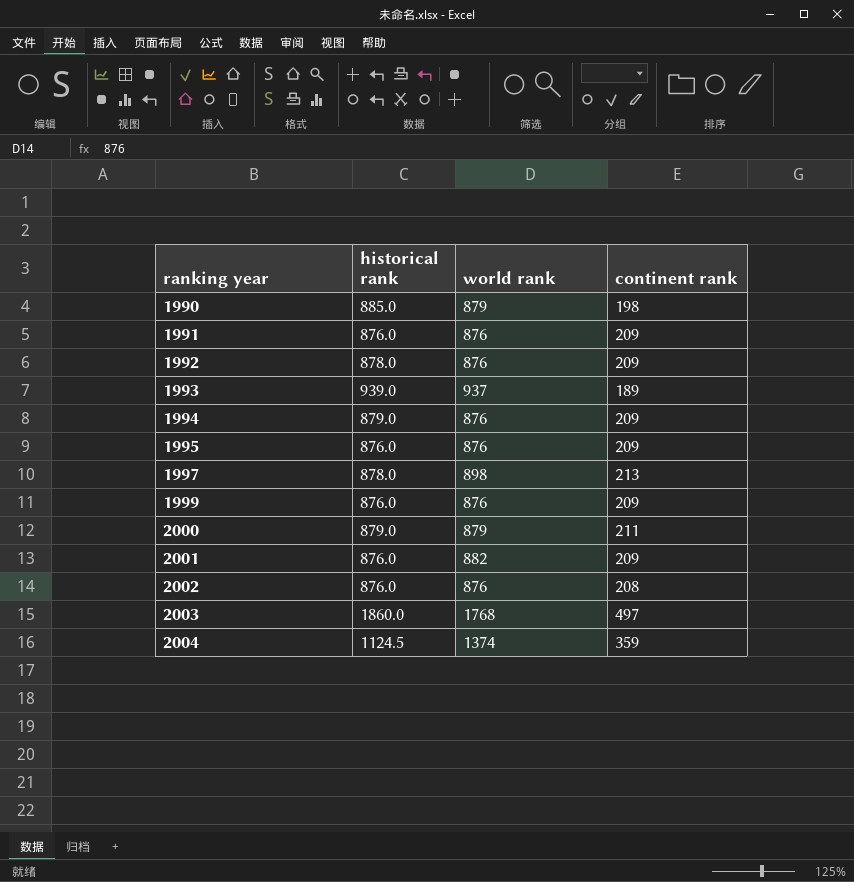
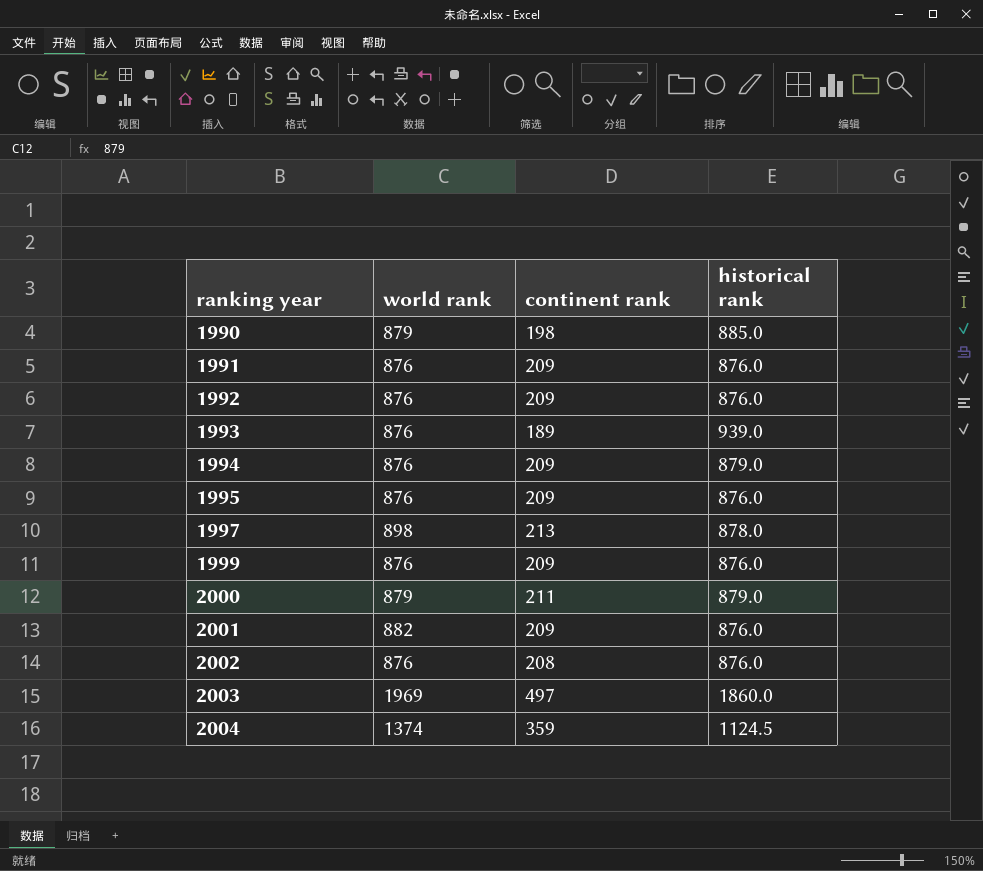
column historical rank | position: 2 -> 4
1992 | historical rank: 878.0 -> 876.0
1993 | world rank: 937 -> 876
2003 | world rank: 1768 -> 1969

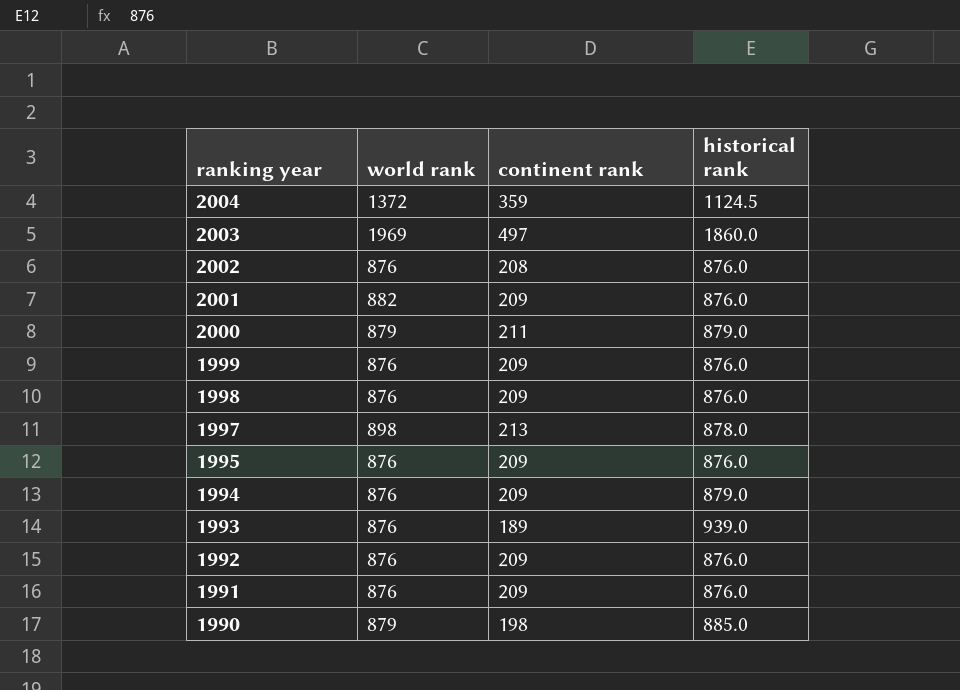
row order: ranking year ascending -> ranking year descending
2004 | world rank: 1374 -> 1372
row 1998: none -> 876 | 209 | 876.0

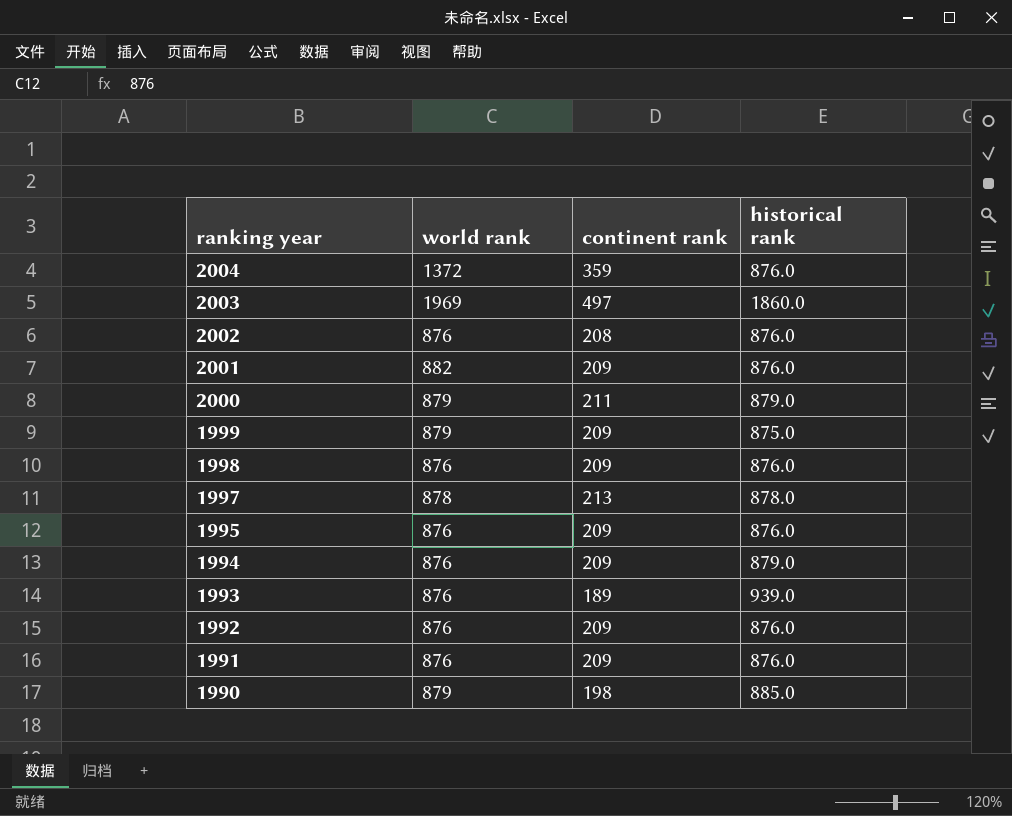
2004 | historical rank: 1124.5 -> 876.0
1999 | world rank: 876 -> 879
1999 | historical rank: 876.0 -> 875.0
1997 | world rank: 898 -> 878

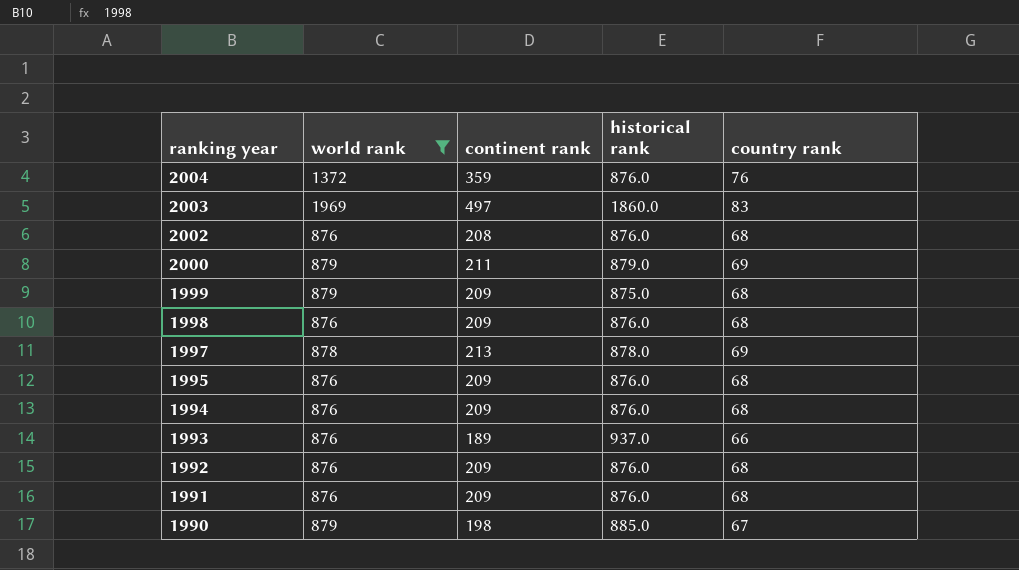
filter: none -> world rank != 882
column country rank | position: none -> 5
1994 | historical rank: 879.0 -> 876.0
1993 | historical rank: 939.0 -> 937.0

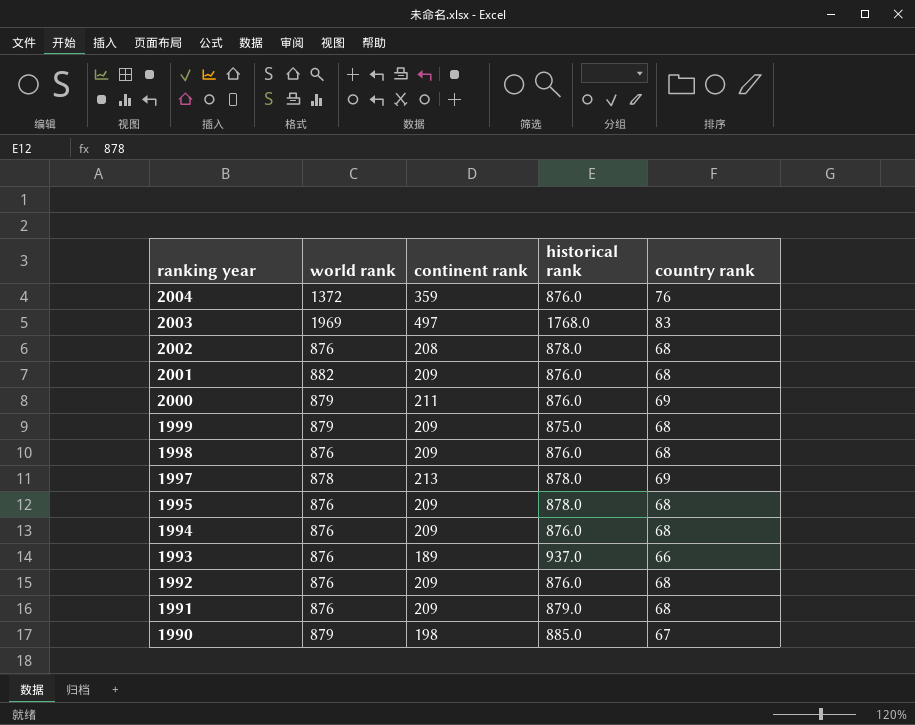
filter: world rank != 882 -> none
2003 | historical rank: 1860.0 -> 1768.0
2002 | historical rank: 876.0 -> 878.0
2000 | historical rank: 879.0 -> 876.0
1995 | historical rank: 876.0 -> 878.0
1991 | historical rank: 876.0 -> 879.0

